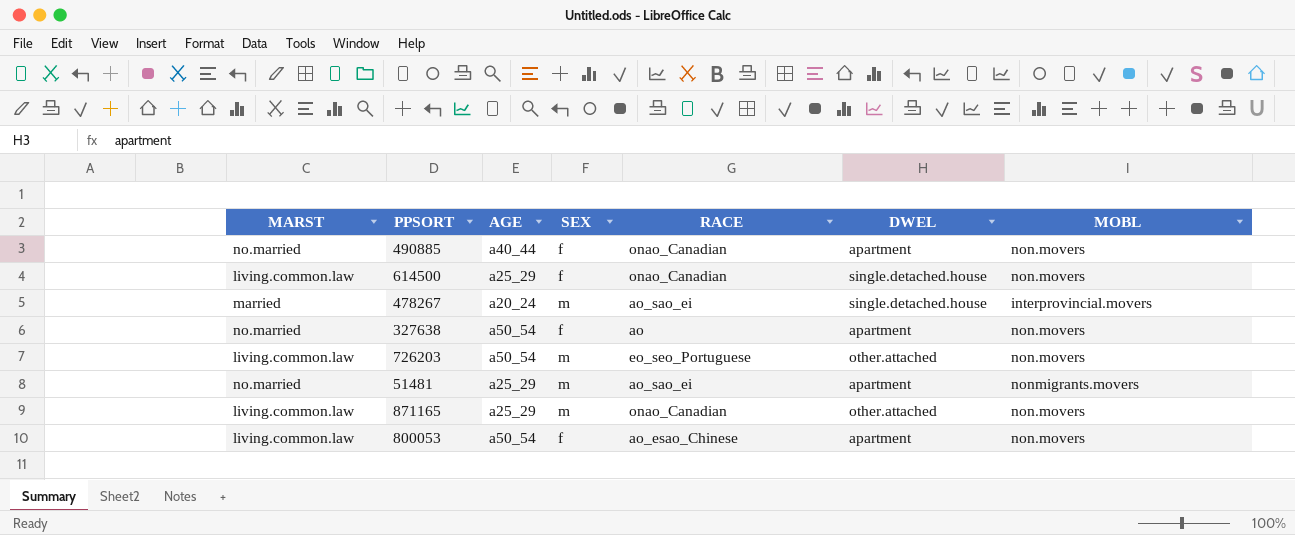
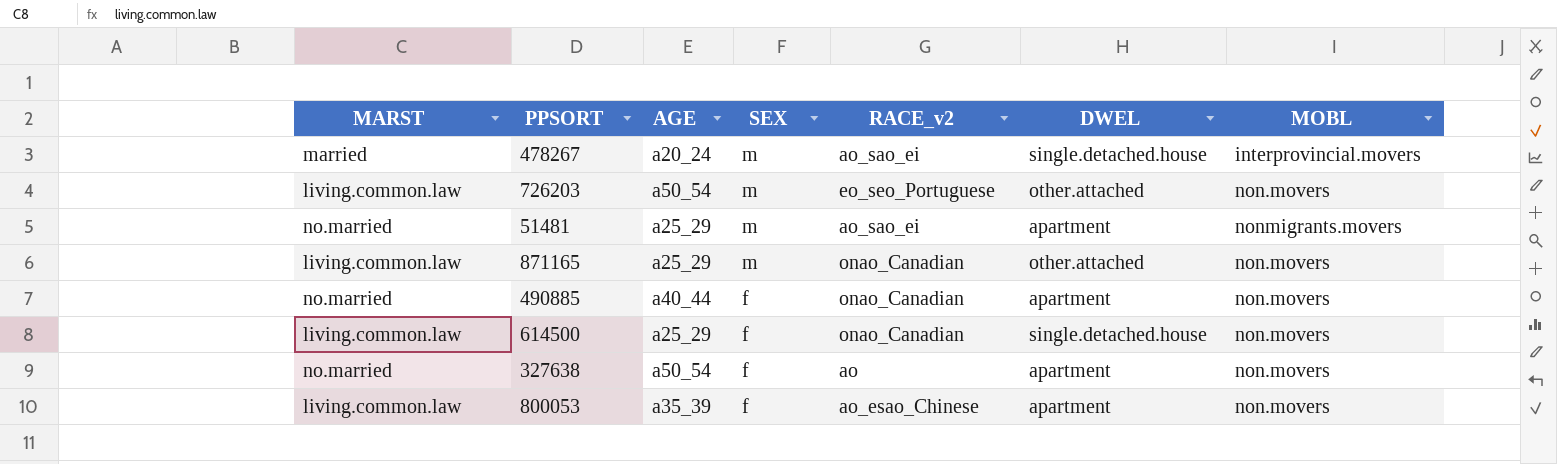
row order: none -> SEX descending
column name: RACE -> RACE_v2
800053 | AGE: a50_54 -> a35_39

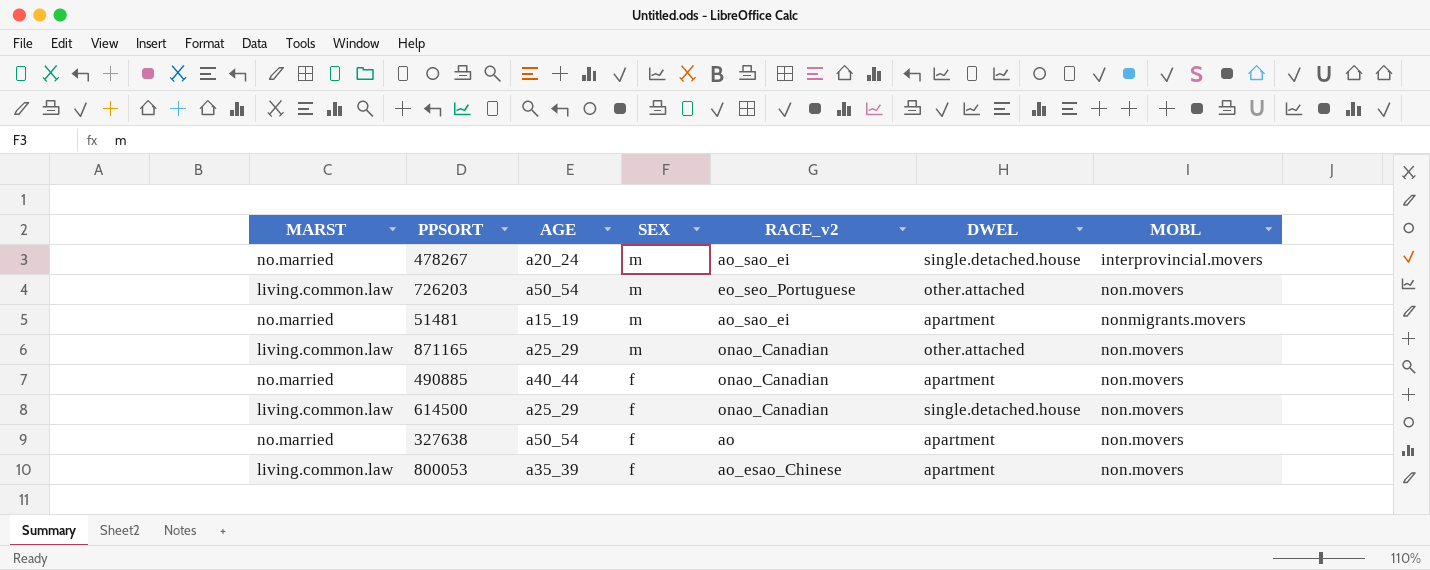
478267 | MARST: married -> no.married
51481 | AGE: a25_29 -> a15_19

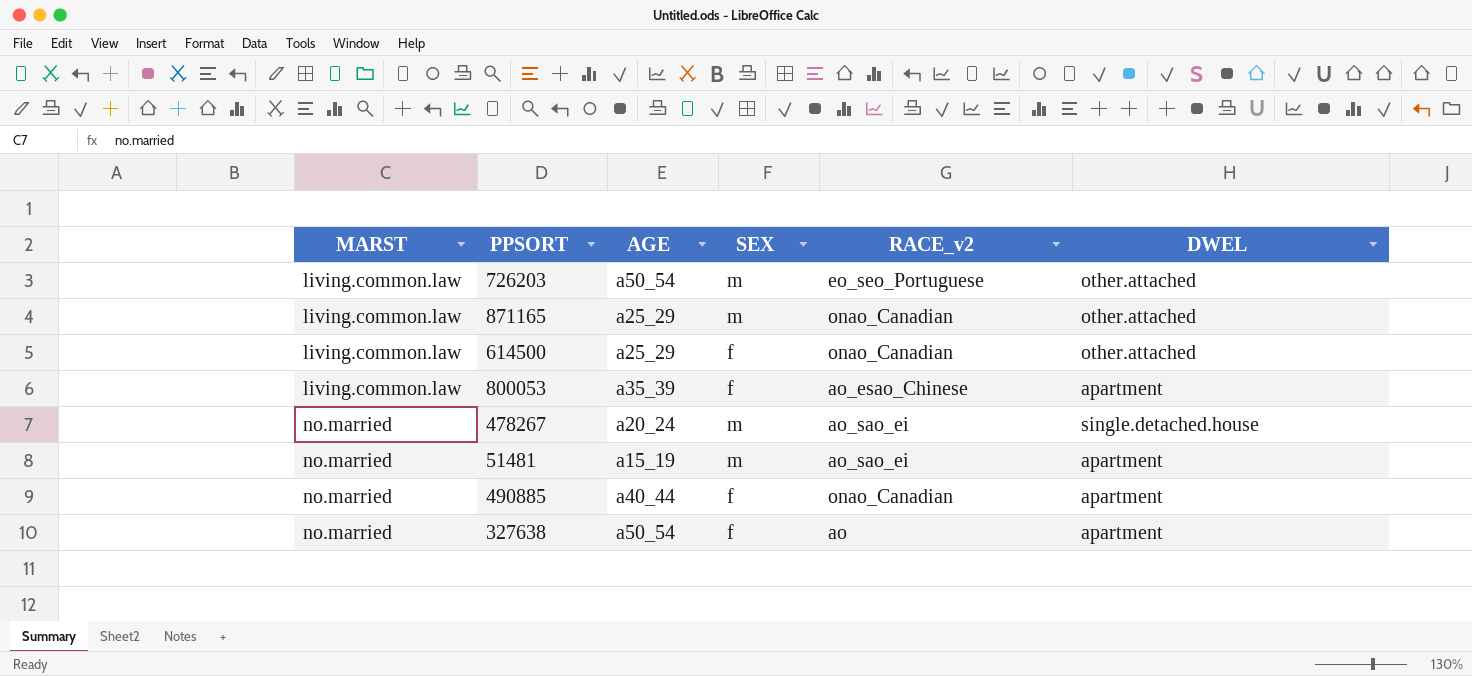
row order: SEX descending -> MARST ascending
column MOBL | position: 7 -> none
614500 | DWEL: single.detached.house -> other.attached

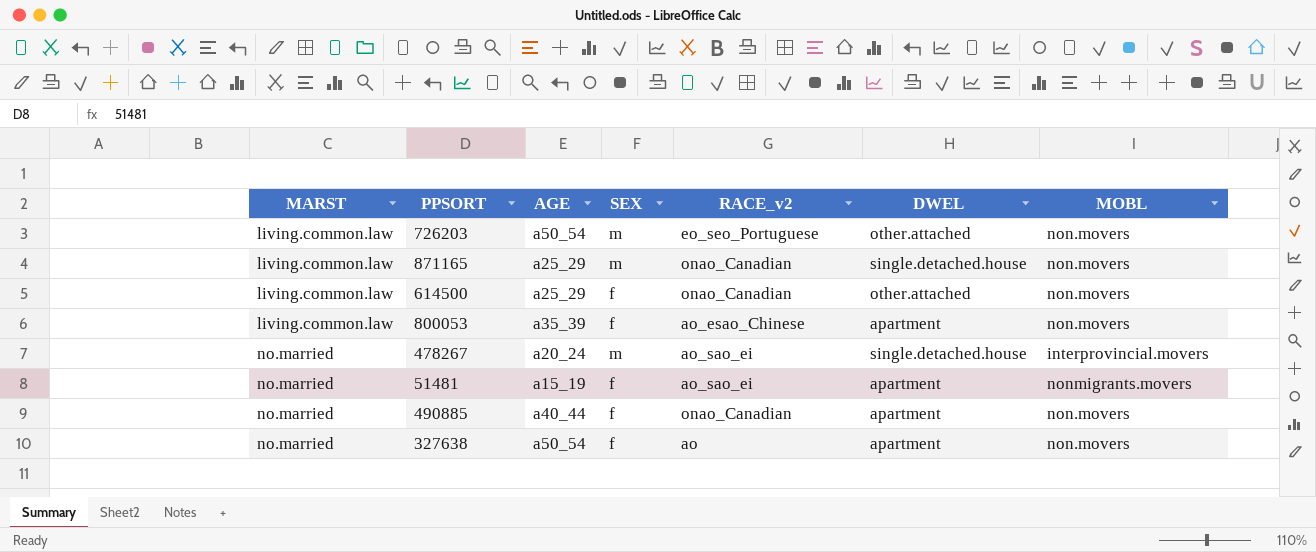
column MOBL | position: none -> 7
871165 | DWEL: other.attached -> single.detached.house
51481 | SEX: m -> f

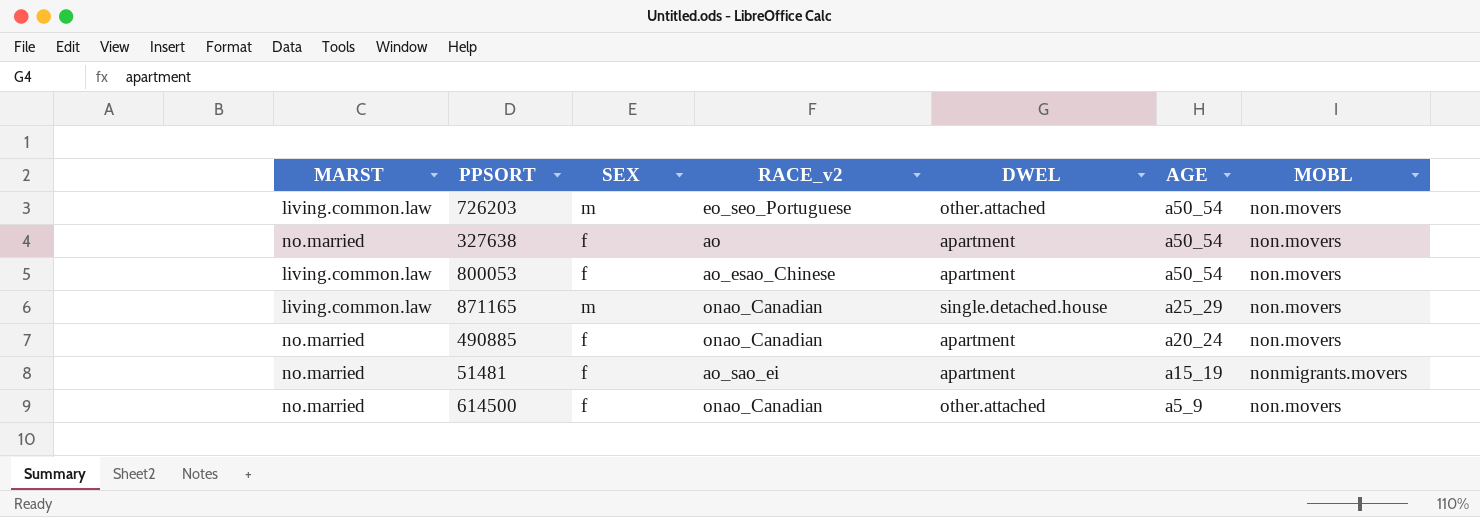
row order: MARST ascending -> AGE descending
column AGE | position: 3 -> 6
row 478267: no.married | a20_24 | m | ao_sao_ei | single.detached.house | interprovincial.movers -> none
800053 | AGE: a35_39 -> a50_54
490885 | AGE: a40_44 -> a20_24
614500 | MARST: living.common.law -> no.married
614500 | AGE: a25_29 -> a5_9

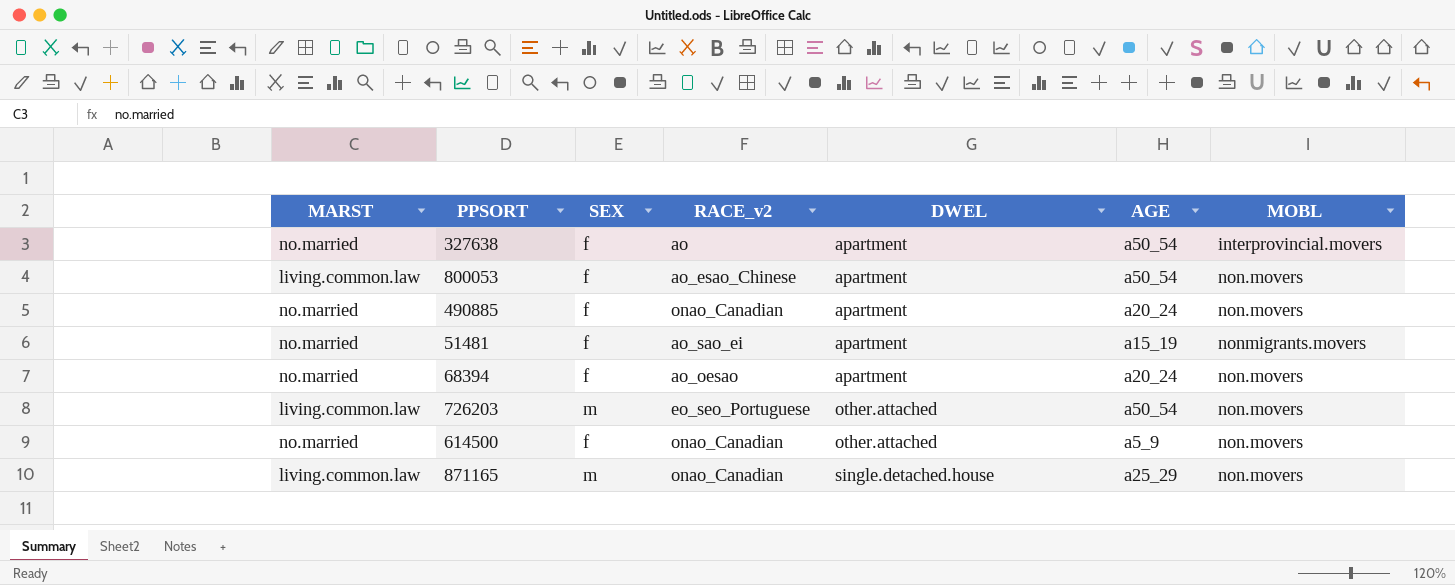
row order: AGE descending -> DWEL ascending
327638 | MOBL: non.movers -> interprovincial.movers
row 68394: none -> no.married | f | ao_oesao | apartment | a20_24 | non.movers

